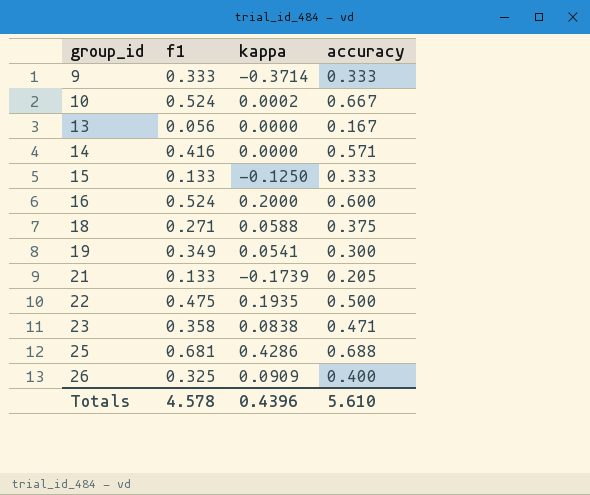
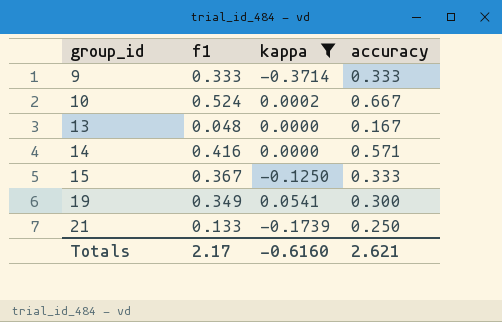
filter: none -> kappa <= 0.0541
13 | f1: 0.056 -> 0.048
15 | f1: 0.133 -> 0.367
21 | accuracy: 0.205 -> 0.250
Totals | f1: 4.578 -> 2.17
Totals | kappa: 0.4396 -> -0.6160
Totals | accuracy: 5.610 -> 2.621

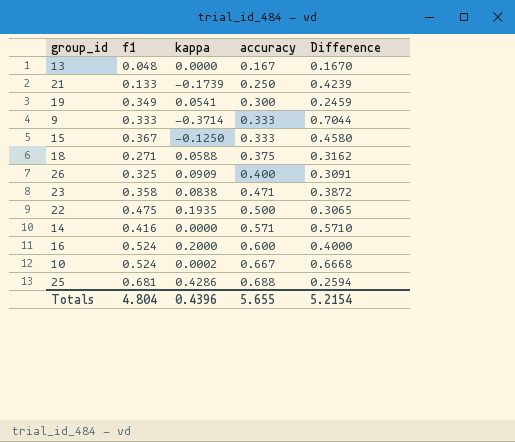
filter: kappa <= 0.0541 -> none
row order: group_id ascending -> accuracy ascending
column Difference | formula: none -> [accuracy] - [kappa]
Totals | f1: 2.17 -> 4.804
Totals | kappa: -0.6160 -> 0.4396
Totals | accuracy: 2.621 -> 5.655

